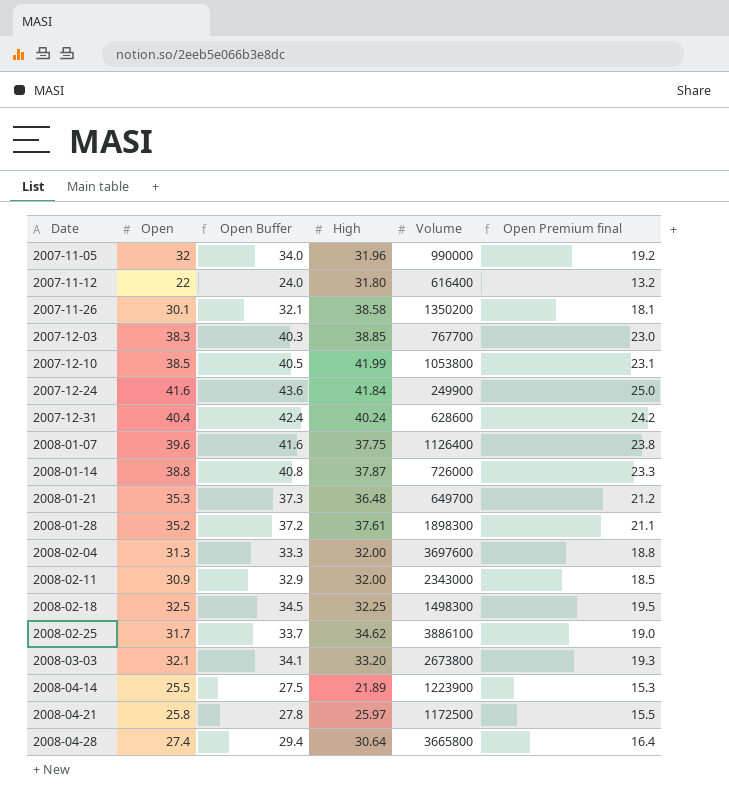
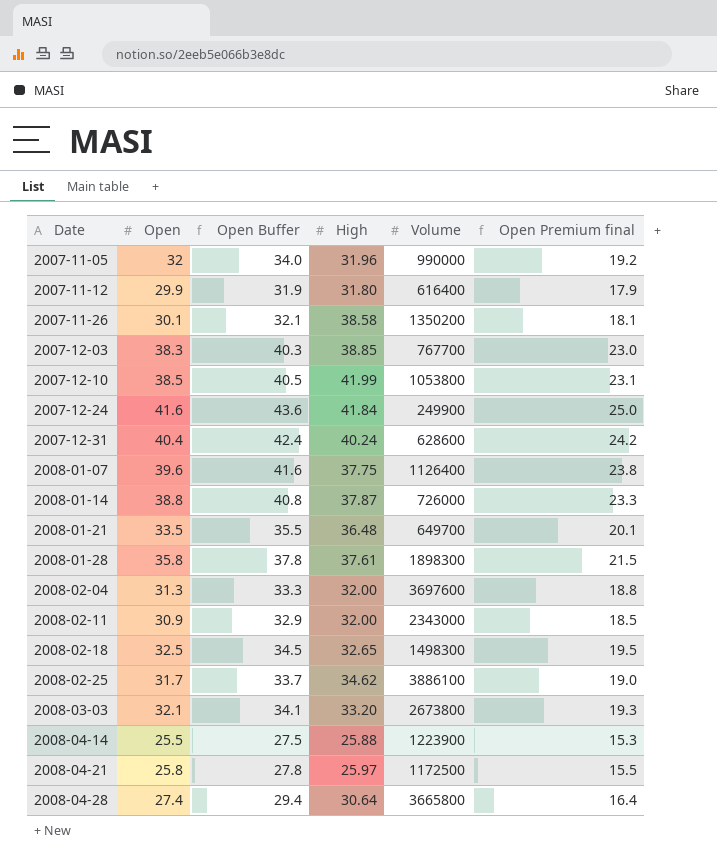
2007-11-12 | Open: 22 -> 29.9
2007-11-12 | Open Buffer: 24.0 -> 31.9
2007-11-12 | Open Premium final: 13.2 -> 17.9
2008-01-21 | Open: 35.3 -> 33.5
2008-01-21 | Open Buffer: 37.3 -> 35.5
2008-01-21 | Open Premium final: 21.2 -> 20.1
2008-01-28 | Open: 35.2 -> 35.8
2008-01-28 | Open Buffer: 37.2 -> 37.8
2008-01-28 | Open Premium final: 21.1 -> 21.5
2008-02-18 | High: 32.25 -> 32.65
2008-04-14 | High: 21.89 -> 25.88

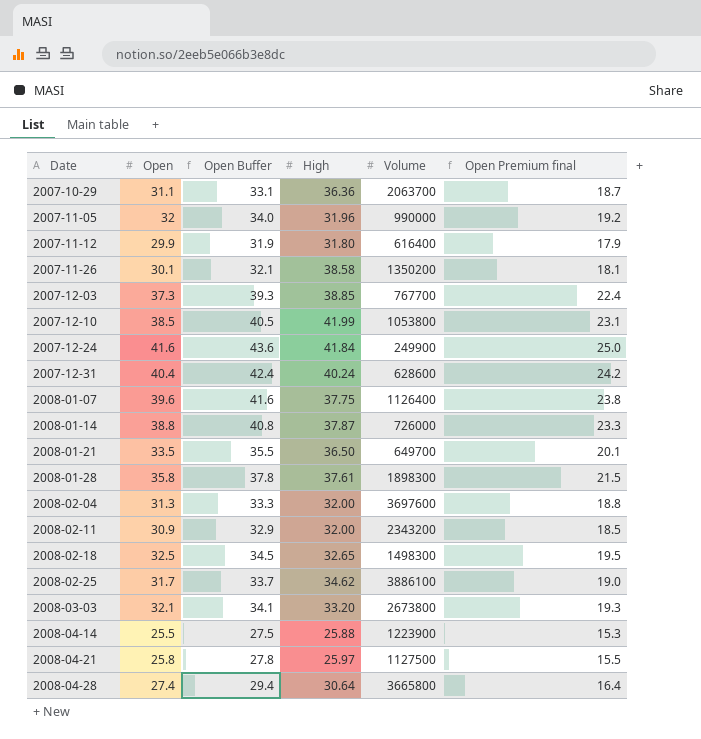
row 2007-10-29: none -> 31.1 | 33.1 | 36.36 | 2063700 | 18.7
2007-12-03 | Open: 38.3 -> 37.3
2007-12-03 | Open Buffer: 40.3 -> 39.3
2007-12-03 | Open Premium final: 23.0 -> 22.4
2008-01-21 | High: 36.48 -> 36.50
2008-02-11 | Volume: 2343000 -> 2343200
2008-04-21 | Volume: 1172500 -> 1127500

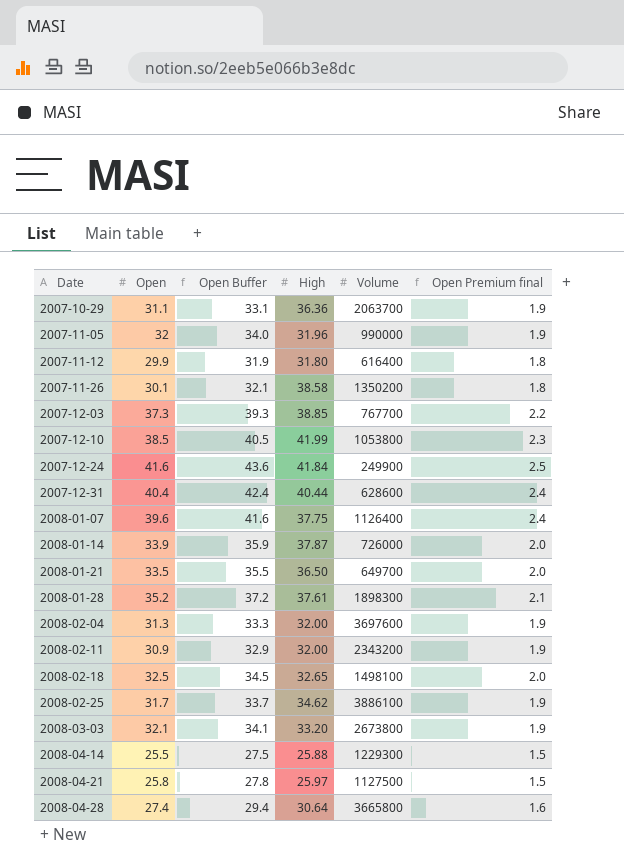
column Open Premium final | formula: [Open] * 0.6 -> [Open] * 0.06
2007-12-31 | High: 40.24 -> 40.44
2008-01-14 | Open: 38.8 -> 33.9
2008-01-14 | Open Buffer: 40.8 -> 35.9
2008-01-28 | Open: 35.8 -> 35.2
2008-01-28 | Open Buffer: 37.8 -> 37.2
2008-02-18 | Volume: 1498300 -> 1498100
2008-04-14 | Volume: 1223900 -> 1229300

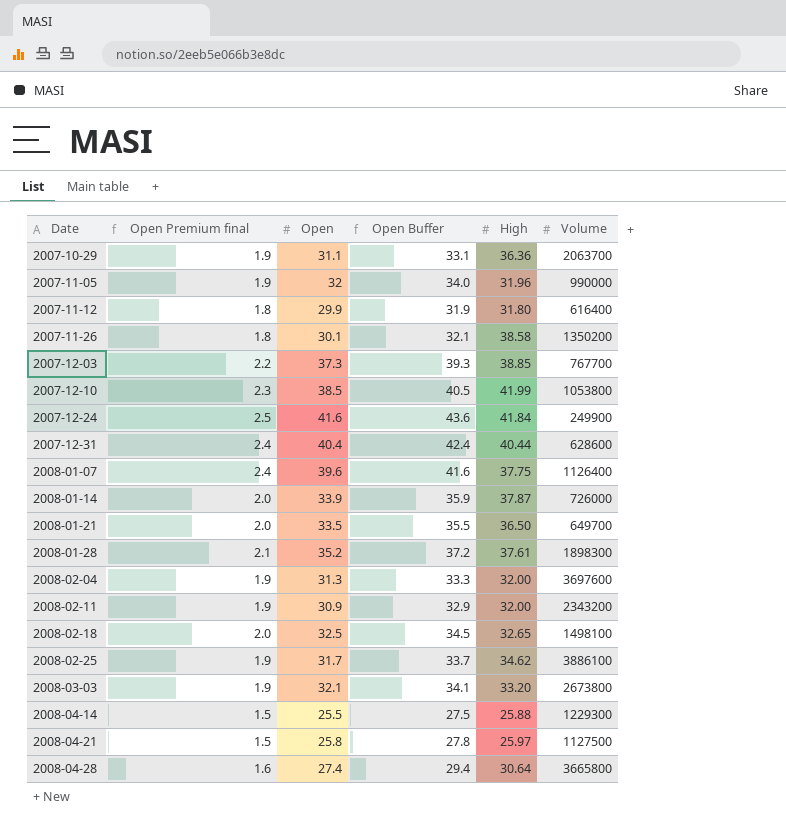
column Open Premium final | position: 6 -> 2

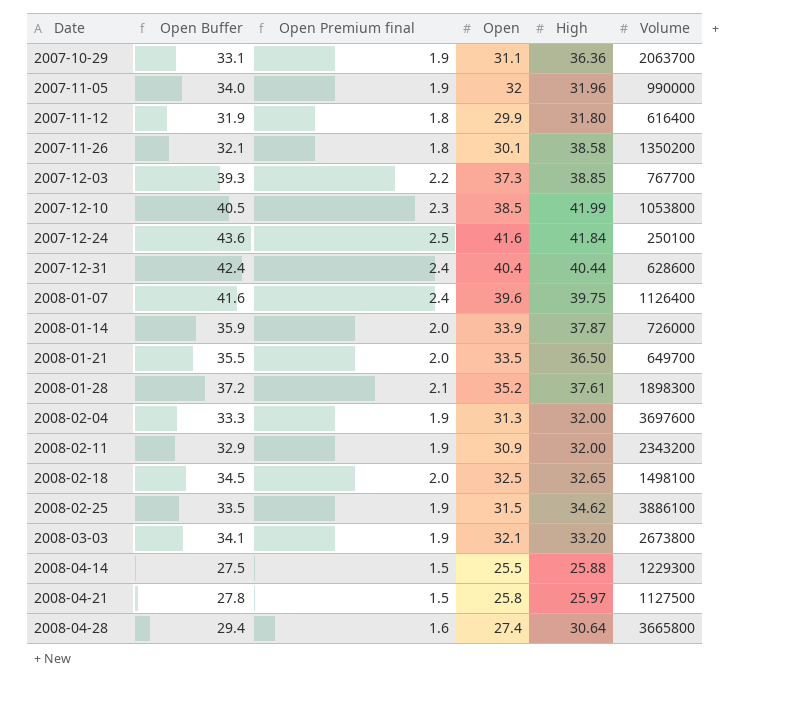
column Open Buffer | position: 4 -> 2
2007-12-24 | Volume: 249900 -> 250100
2008-01-07 | High: 37.75 -> 39.75
2008-02-25 | Open Buffer: 33.7 -> 33.5
2008-02-25 | Open: 31.7 -> 31.5

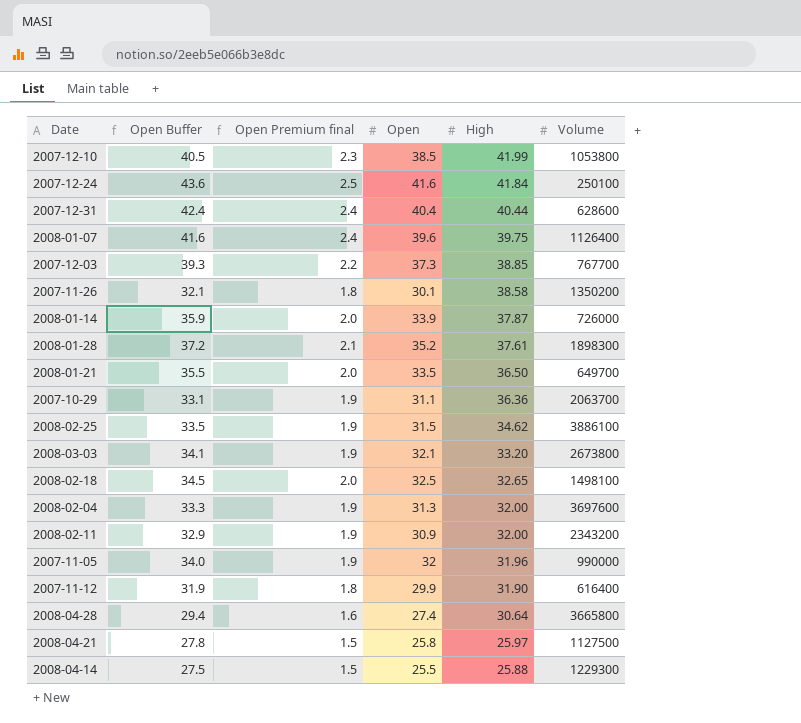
row order: Date ascending -> High descending
2007-11-12 | High: 31.80 -> 31.90

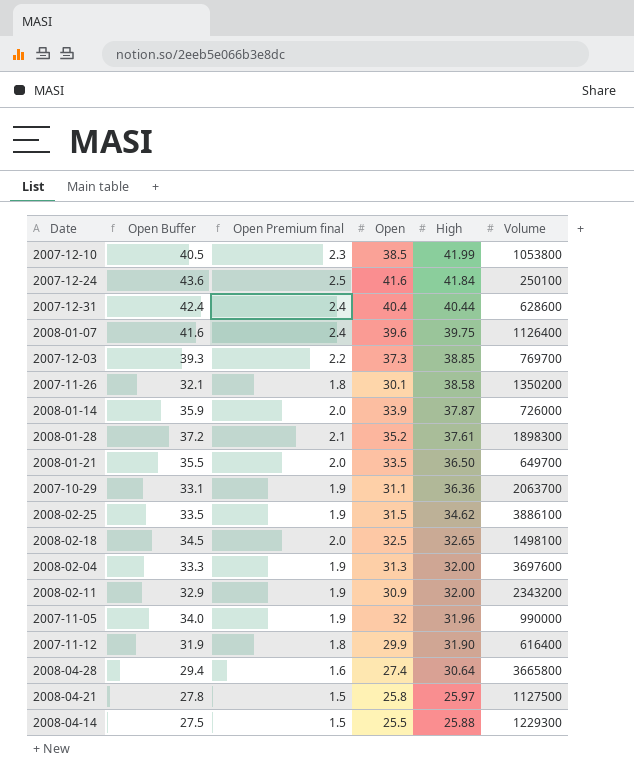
row 2008-03-03: 34.1 | 1.9 | 32.1 | 33.20 | 2673800 -> none
2007-12-03 | Volume: 767700 -> 769700

